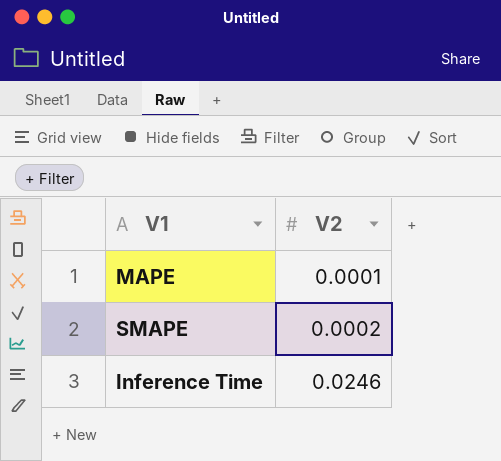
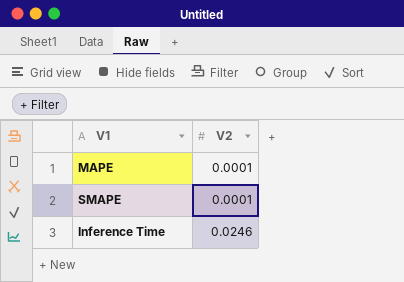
SMAPE | V2: 0.0002 -> 0.0001

